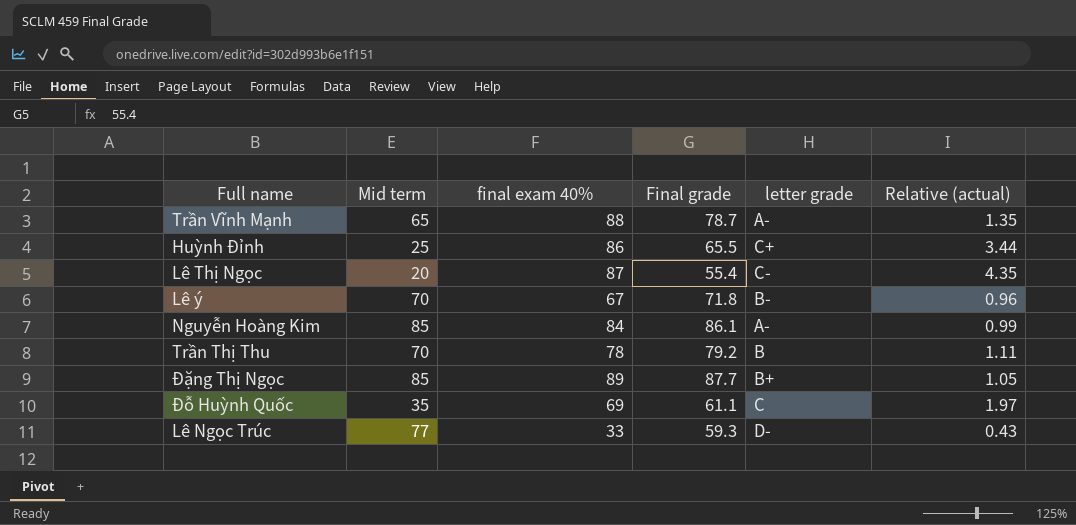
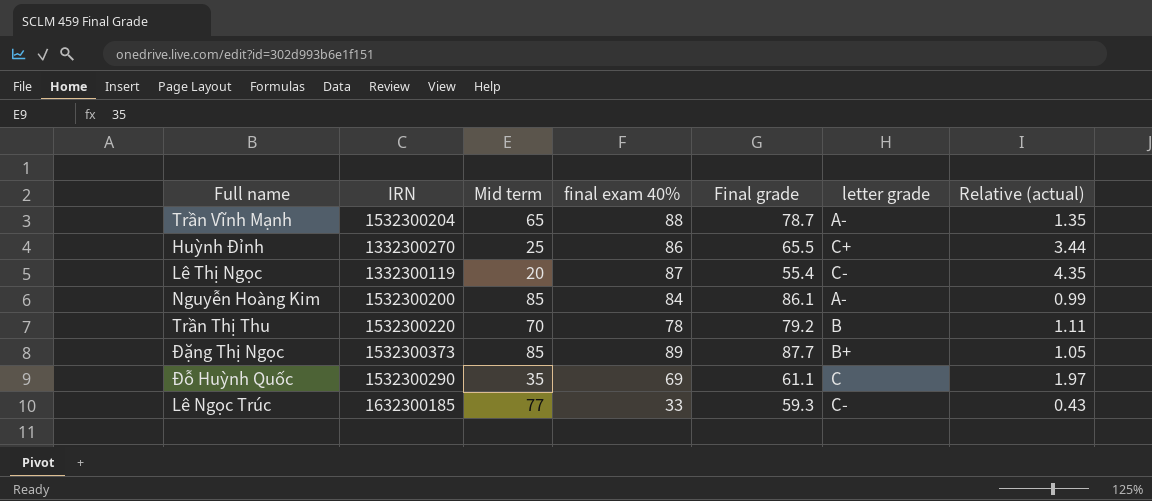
column IRN | position: none -> 2
row Lê ý: 70 | 67 | 71.8 | B- | 0.96 -> none
Lê Ngọc Trúc | letter grade: D- -> C-

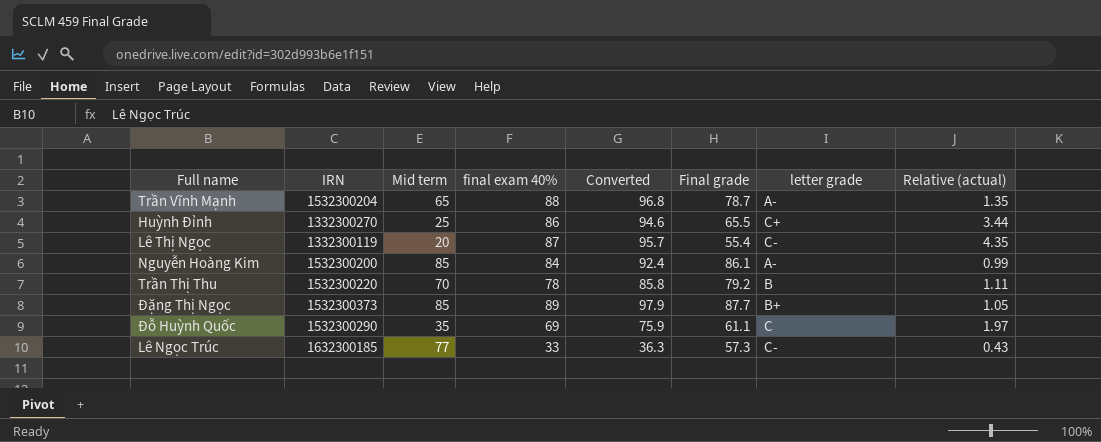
column Converted | formula: none -> [final exam 40%] * 1.1
Lê Ngọc Trúc | Final grade: 59.3 -> 57.3

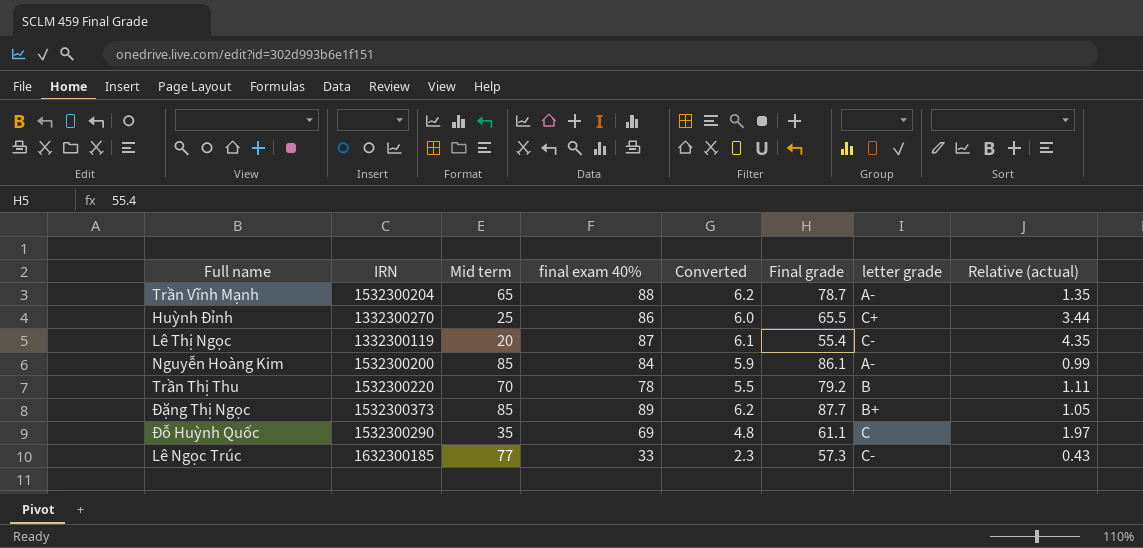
column Converted | formula: [final exam 40%] * 1.1 -> [final exam 40%] * 0.07

